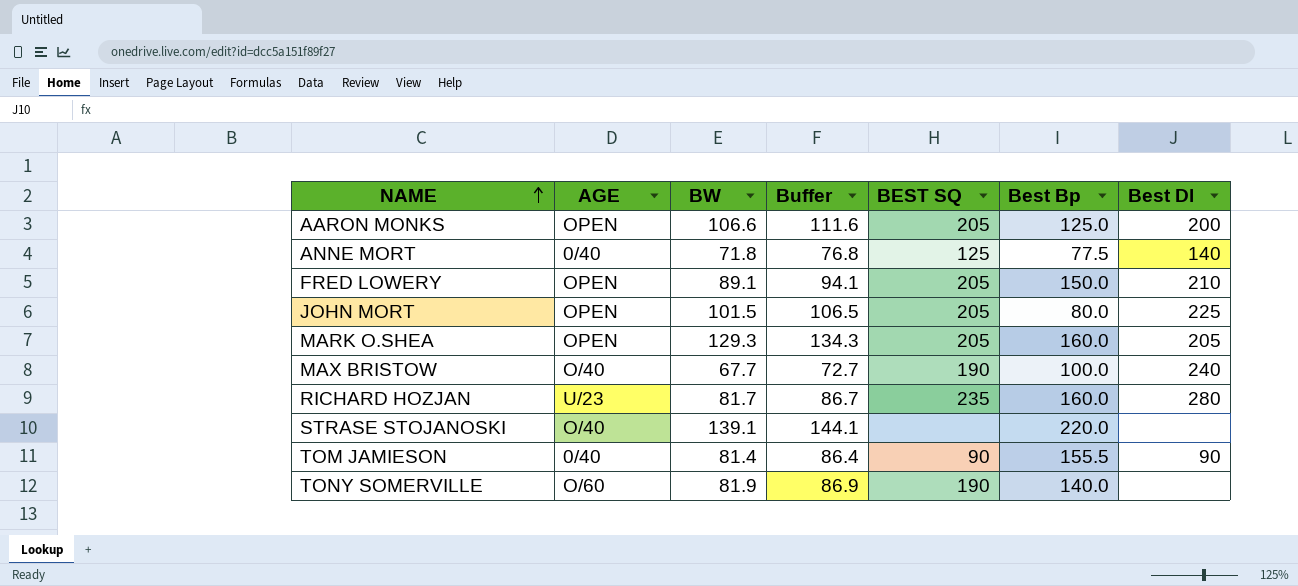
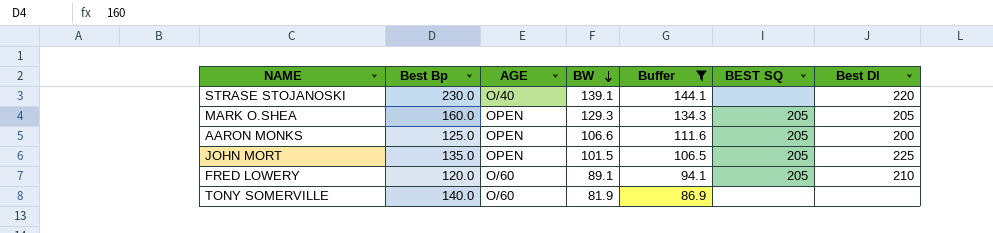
filter: none -> Buffer >= 86.9
row order: NAME ascending -> BW descending
column Best Bp | position: 6 -> 2
STRASE STOJANOSKI | Best Bp: 220.0 -> 230.0
STRASE STOJANOSKI | Best Dl: none -> 220
JOHN MORT | Best Bp: 80.0 -> 135.0
FRED LOWERY | Best Bp: 150.0 -> 120.0
FRED LOWERY | AGE: OPEN -> O/60
TONY SOMERVILLE | BEST SQ: 190 -> none

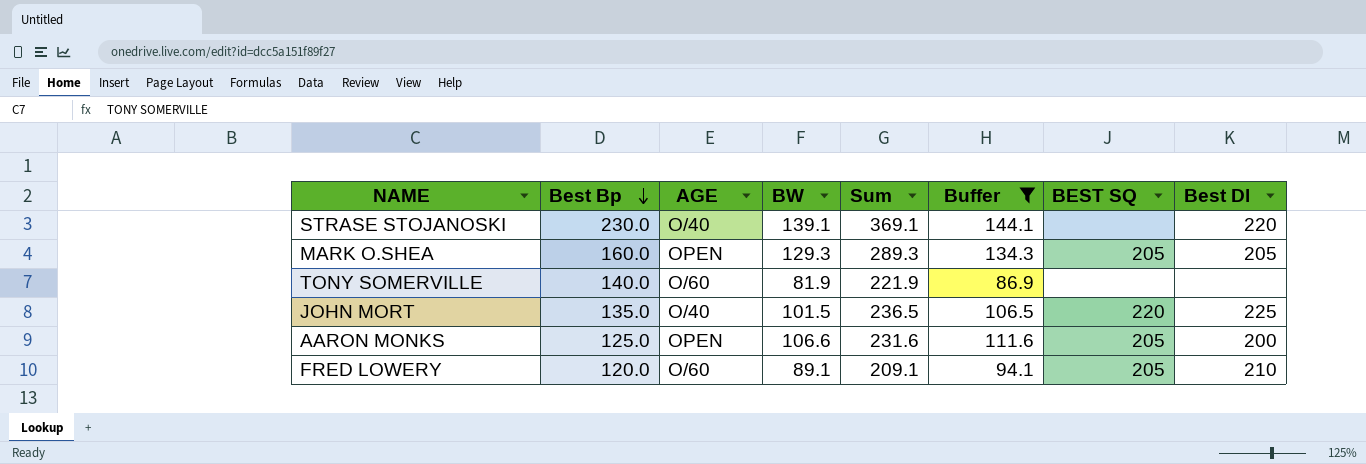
row order: BW descending -> Best Bp descending
column Sum | formula: none -> [Best Bp] + [BW]
JOHN MORT | AGE: OPEN -> O/40
JOHN MORT | BEST SQ: 205 -> 220

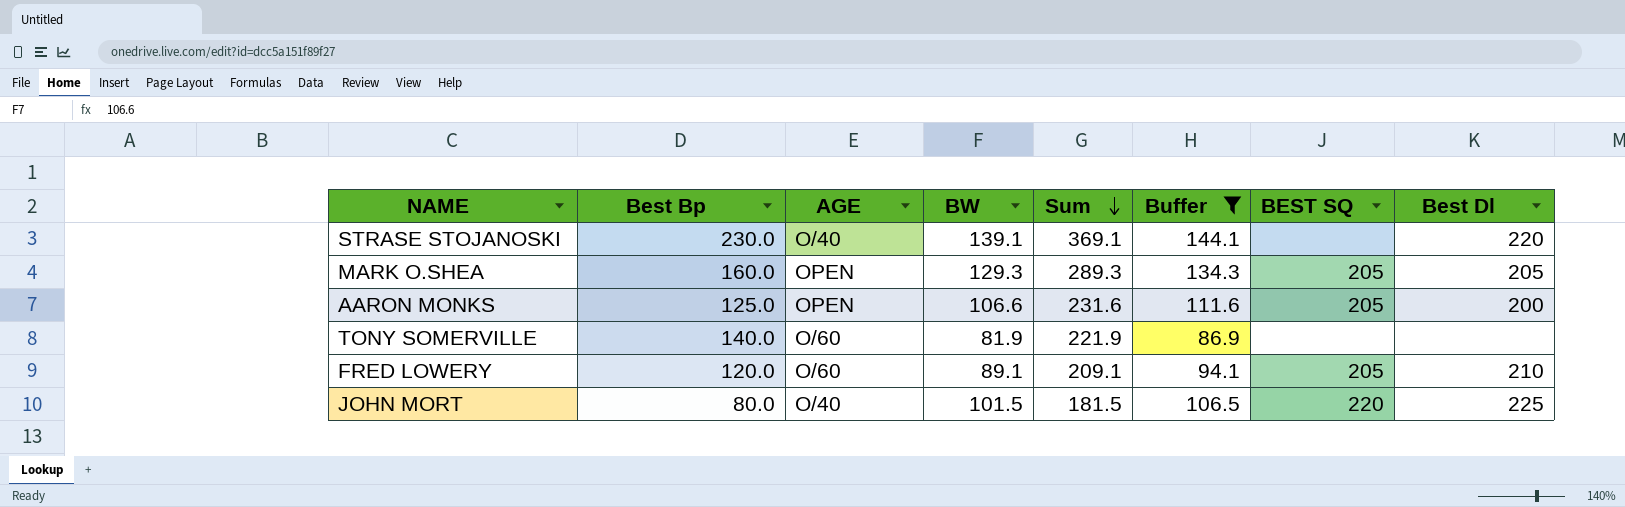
row order: Best Bp descending -> Sum descending
JOHN MORT | Best Bp: 135.0 -> 80.0
JOHN MORT | Sum: 236.5 -> 181.5

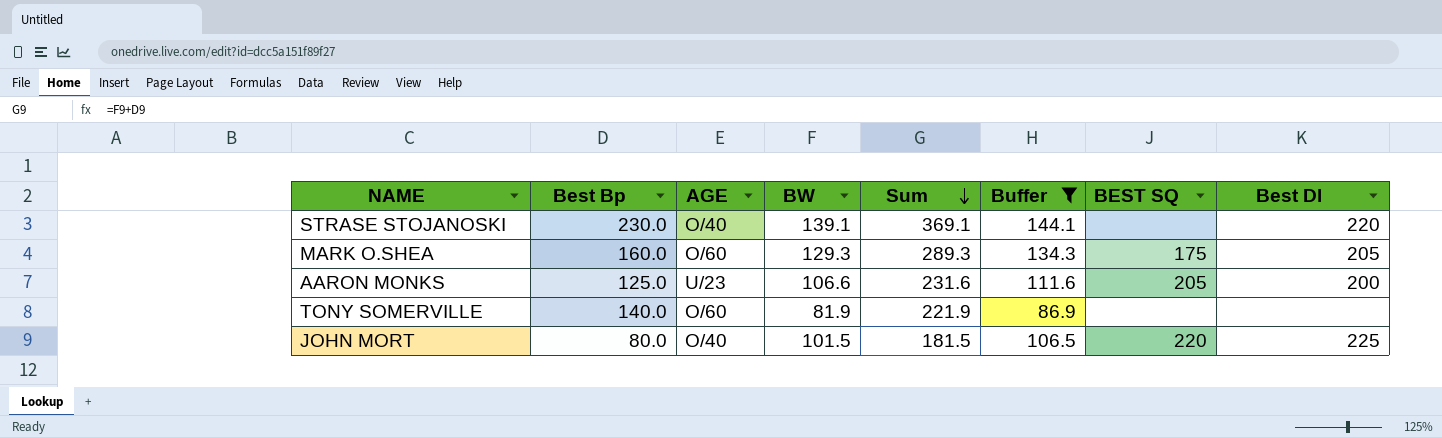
row FRED LOWERY: 120.0 | O/60 | 89.1 | 209.1 | 94.1 | 205 | 210 -> none
MARK O.SHEA | AGE: OPEN -> O/60
MARK O.SHEA | BEST SQ: 205 -> 175
AARON MONKS | AGE: OPEN -> U/23

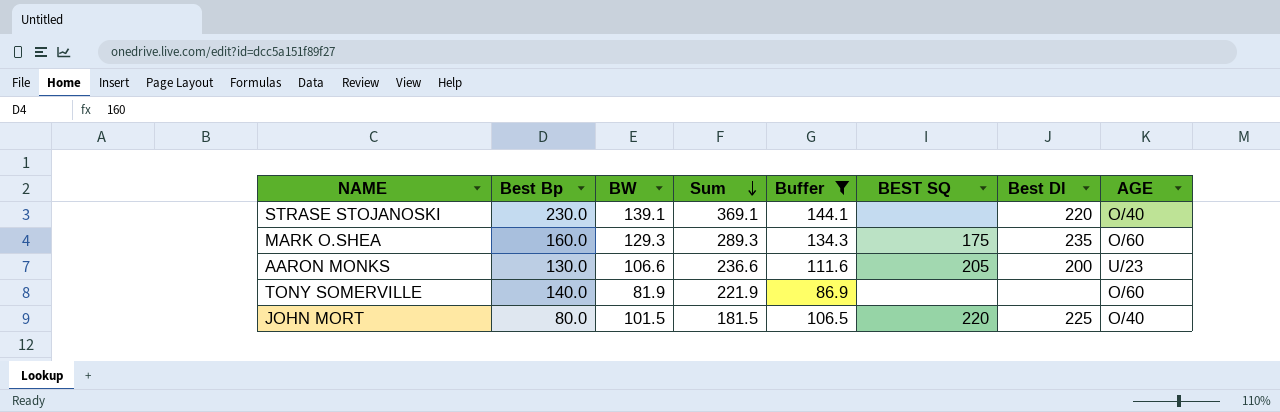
column AGE | position: 3 -> 8
MARK O.SHEA | Best Dl: 205 -> 235
AARON MONKS | Best Bp: 125.0 -> 130.0
AARON MONKS | Sum: 231.6 -> 236.6

